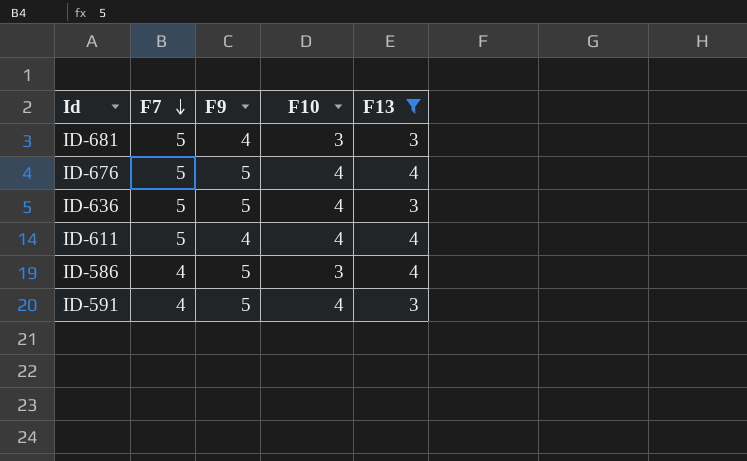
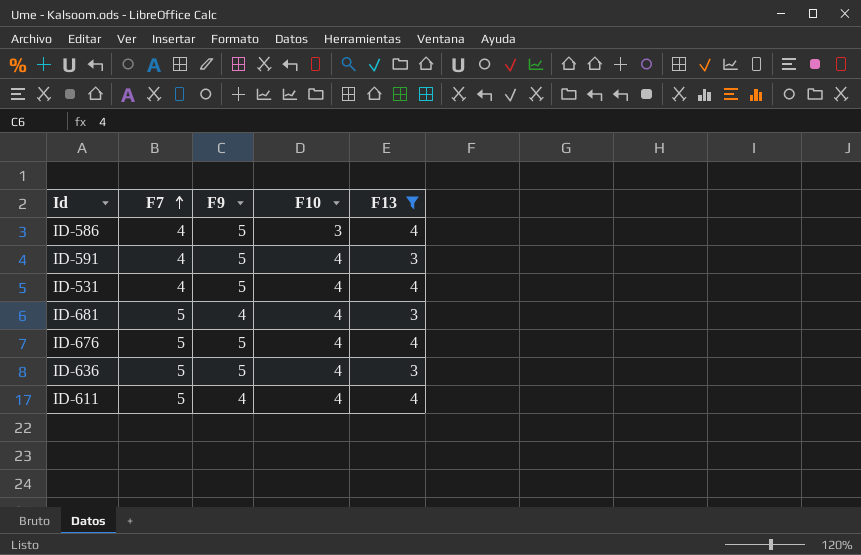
row order: F7 descending -> F7 ascending
row ID-531: none -> 4 | 5 | 4 | 4
ID-681 | F10: 3 -> 4

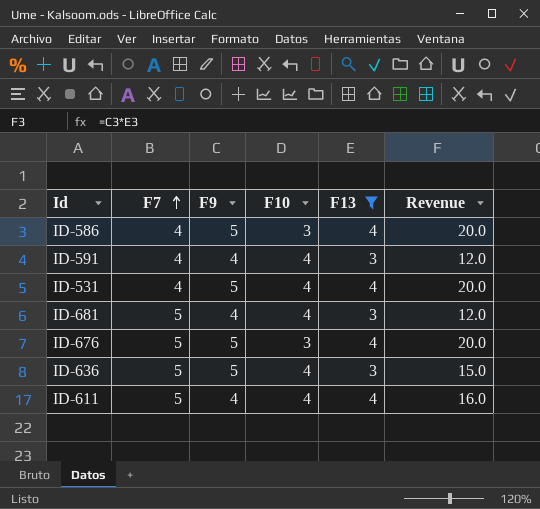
column Revenue | formula: none -> [F9] * [F13]
ID-591 | F9: 5 -> 4
ID-676 | F10: 4 -> 3

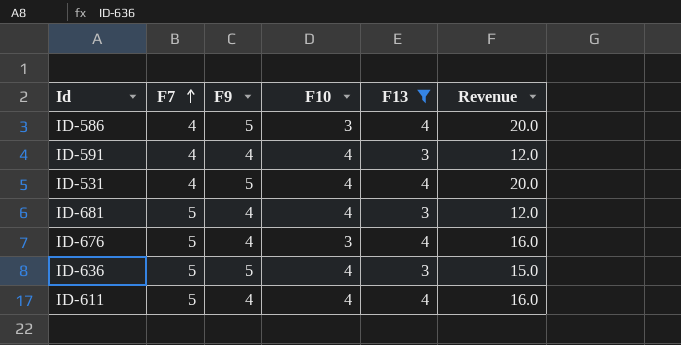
ID-676 | F9: 5 -> 4
ID-676 | Revenue: 20.0 -> 16.0

